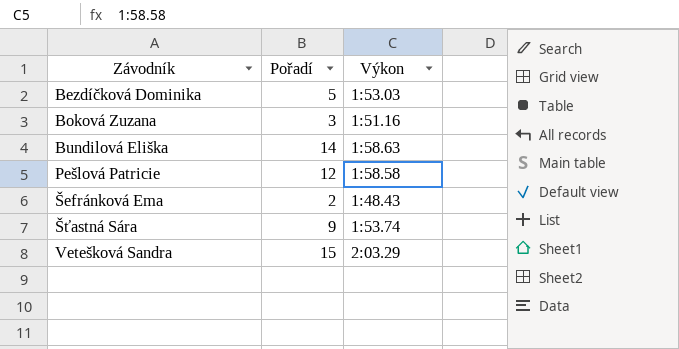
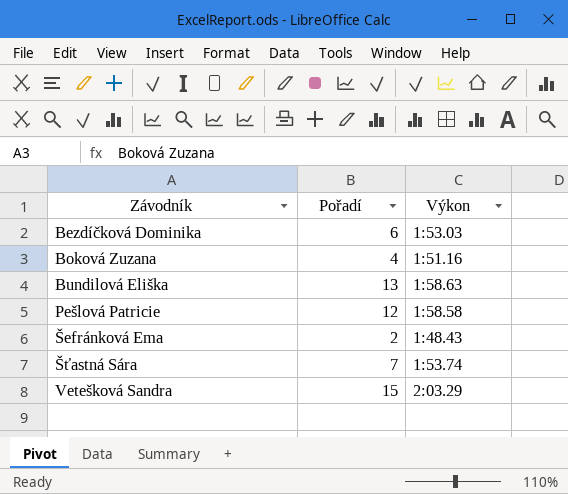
Bezdíčková Dominika | Pořadí: 5 -> 6
Boková Zuzana | Pořadí: 3 -> 4
Bundilová Eliška | Pořadí: 14 -> 13
Šťastná Sára | Pořadí: 9 -> 7

